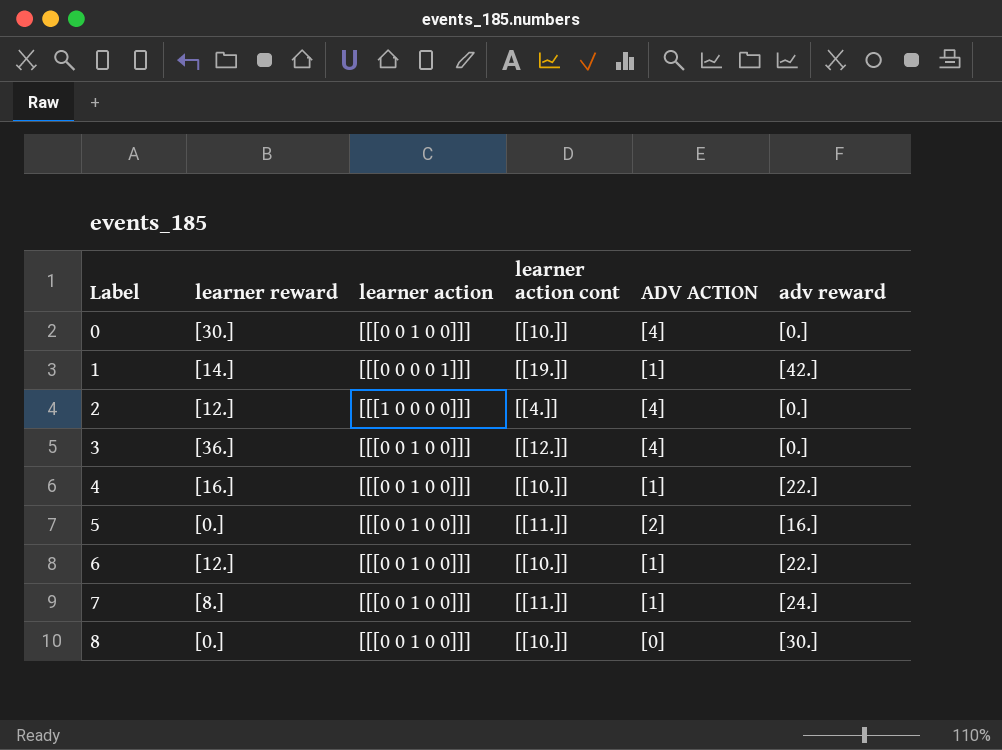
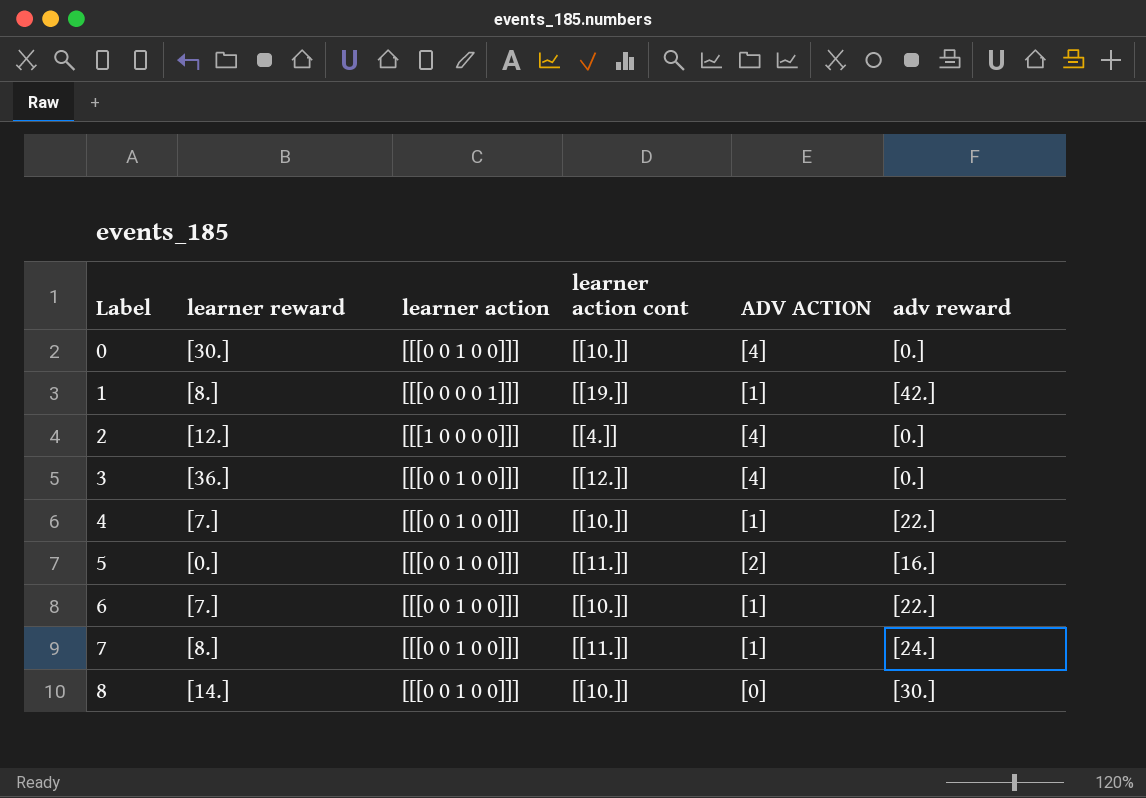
1 | learner reward: [14.] -> [8.]
4 | learner reward: [16.] -> [7.]
6 | learner reward: [12.] -> [7.]
8 | learner reward: [0.] -> [14.]

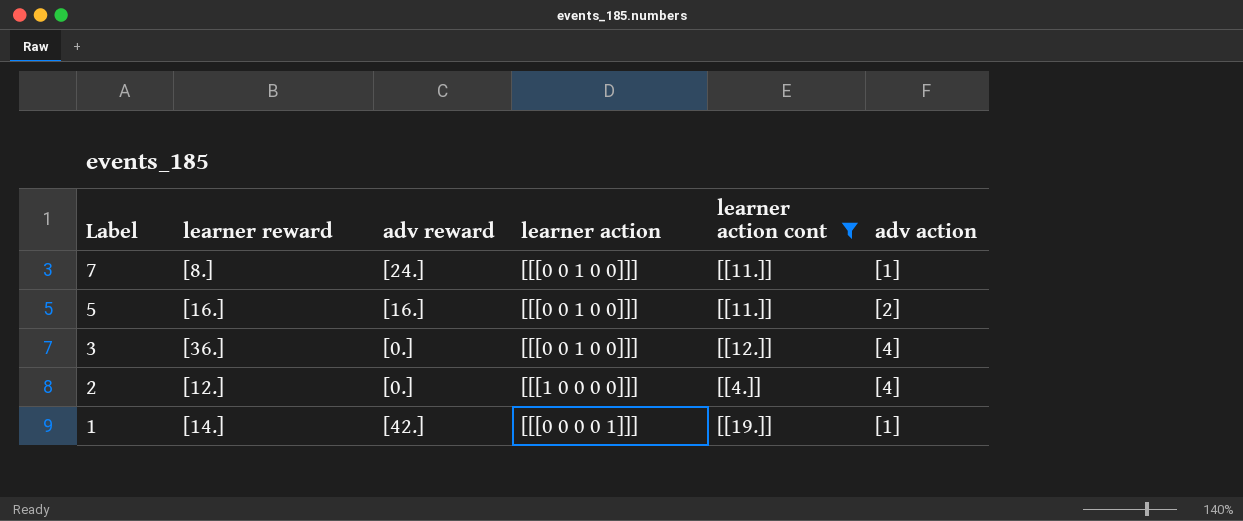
filter: none -> learner action cont != [[10.]]
row order: Label ascending -> Label descending
column adv reward | position: 6 -> 3
column name: ADV ACTION -> adv action
5 | learner reward: [0.] -> [16.]
1 | learner reward: [8.] -> [14.]

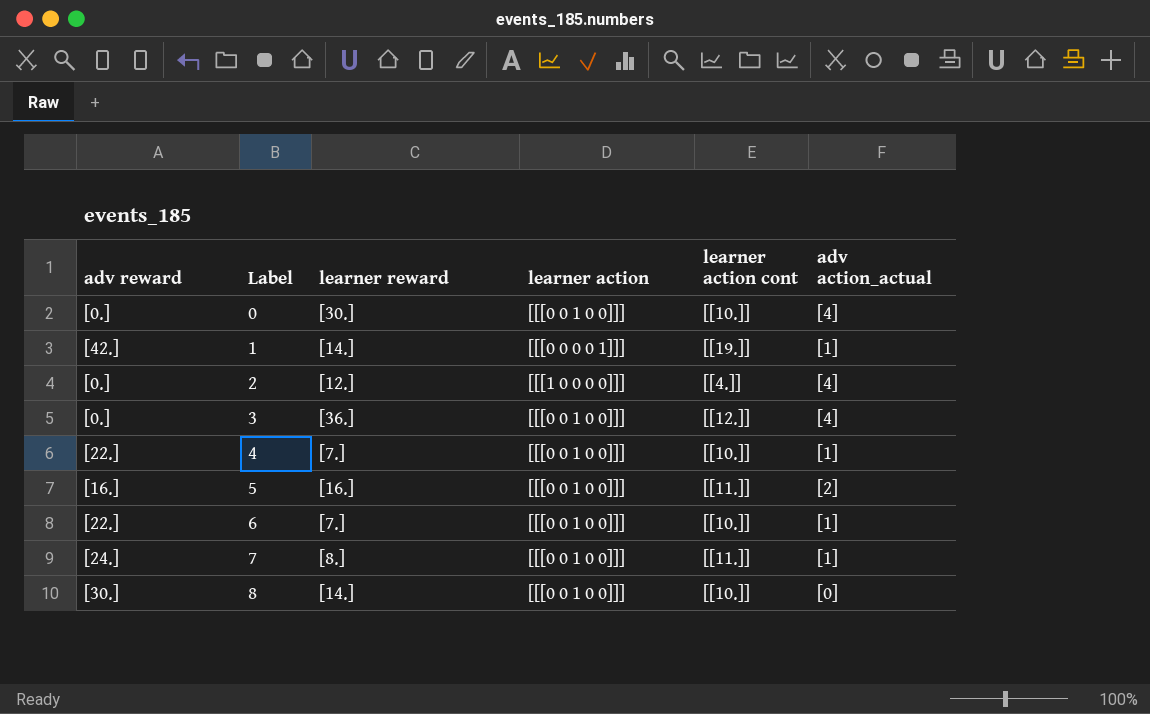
filter: learner action cont != [[10.]] -> none
row order: Label descending -> Label ascending
column adv reward | position: 3 -> 1
column name: adv action -> adv action_actual

